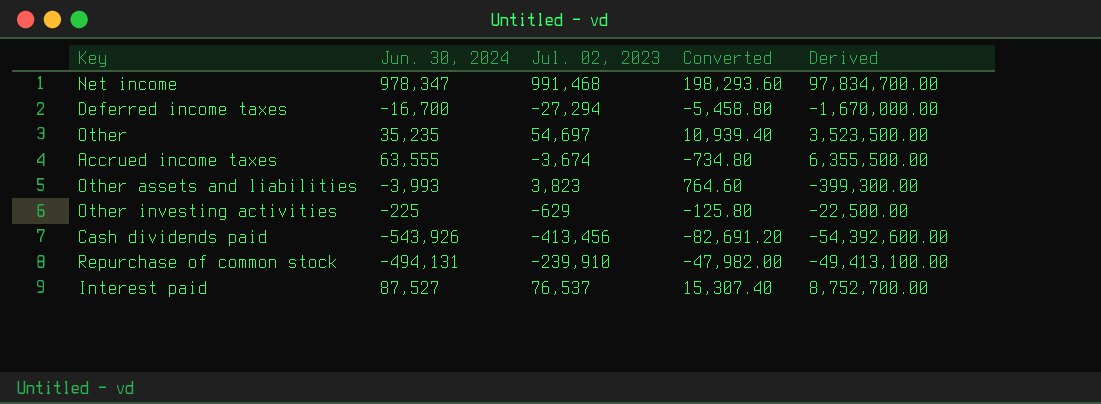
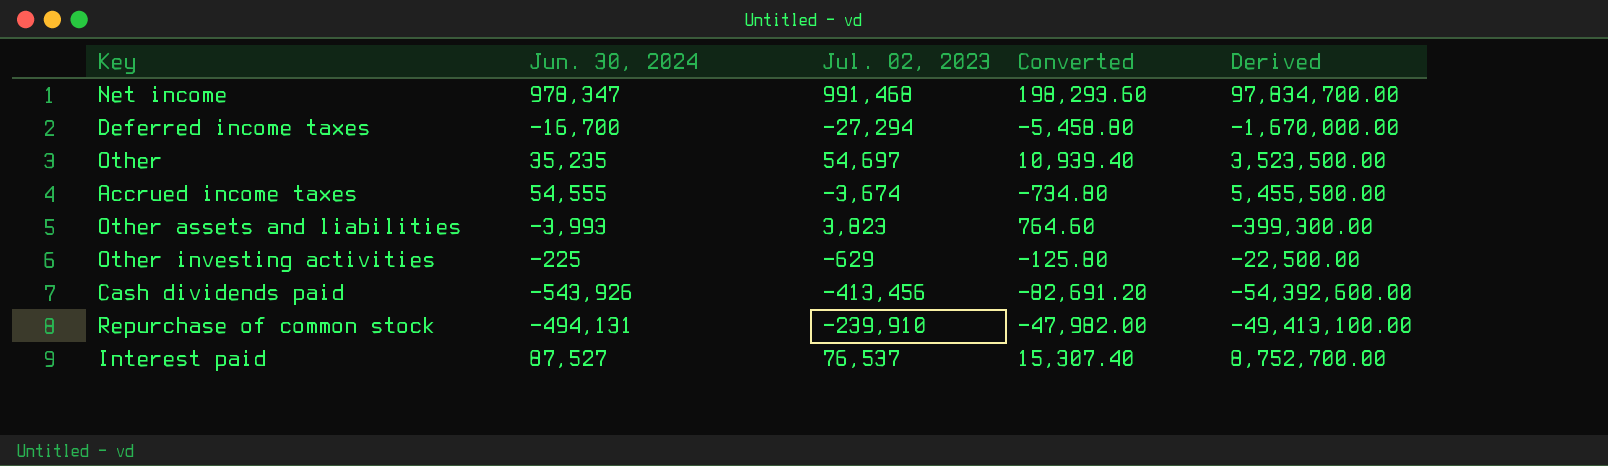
Accrued income taxes | Jun. 30, 2024: 63,555 -> 54,555
Accrued income taxes | Derived: 6,355,500.00 -> 5,455,500.00

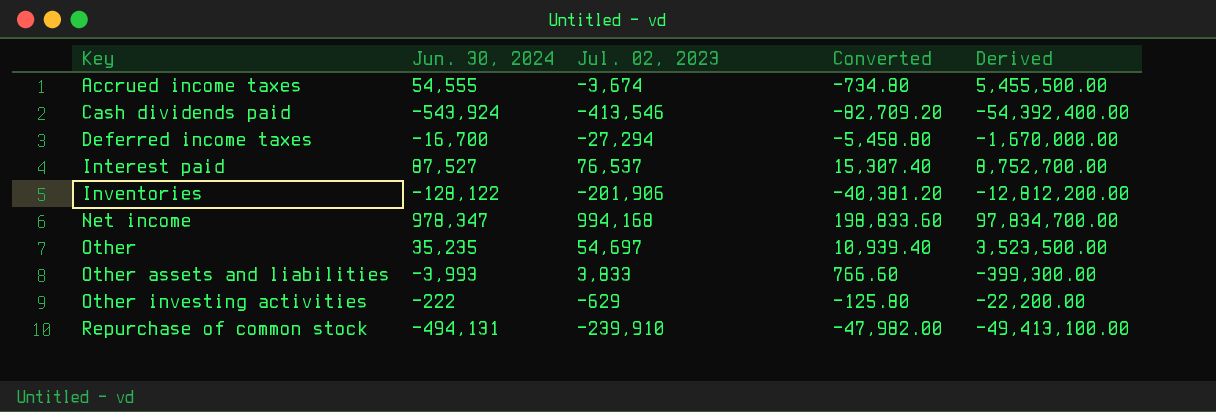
row order: none -> Key ascending
Cash dividends paid | Jun. 30, 2024: -543,926 -> -543,924
Cash dividends paid | Jul. 02, 2023: -413,456 -> -413,546
Cash dividends paid | Converted: -82,691.20 -> -82,709.20
Cash dividends paid | Derived: -54,392,600.00 -> -54,392,400.00
row Inventories: none -> -128,122 | -201,906 | -40,381.20 | -12,812,200.00
Net income | Jul. 02, 2023: 991,468 -> 994,168
Net income | Converted: 198,293.60 -> 198,833.60
Other assets and liabilities | Jul. 02, 2023: 3,823 -> 3,833
Other assets and liabilities | Converted: 764.60 -> 766.60
Other investing activities | Jun. 30, 2024: -225 -> -222
Other investing activities | Derived: -22,500.00 -> -22,200.00

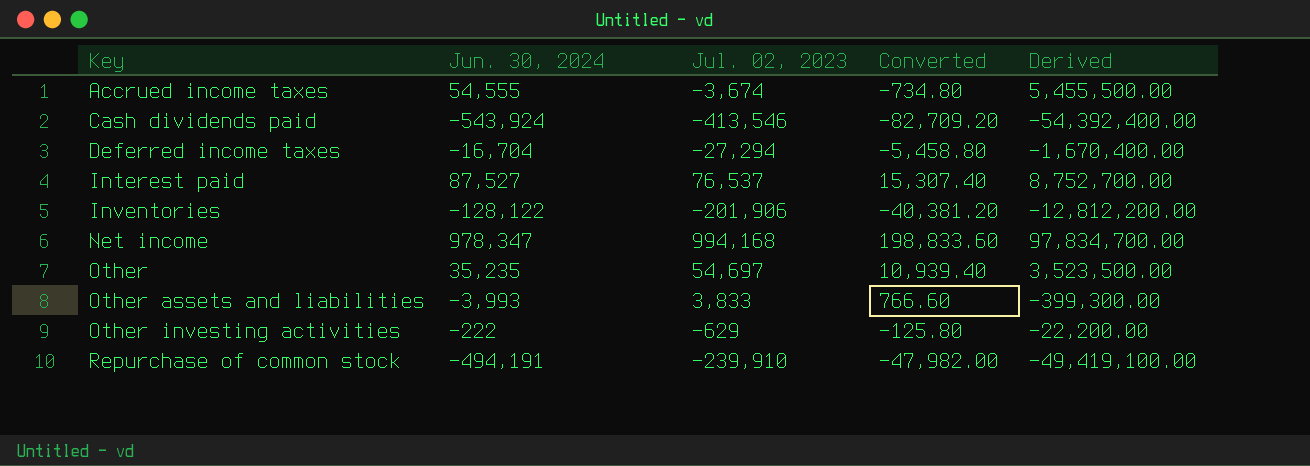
Deferred income taxes | Jun. 30, 2024: -16,700 -> -16,704
Deferred income taxes | Derived: -1,670,000.00 -> -1,670,400.00
Repurchase of common stock | Jun. 30, 2024: -494,131 -> -494,191
Repurchase of common stock | Derived: -49,413,100.00 -> -49,419,100.00

